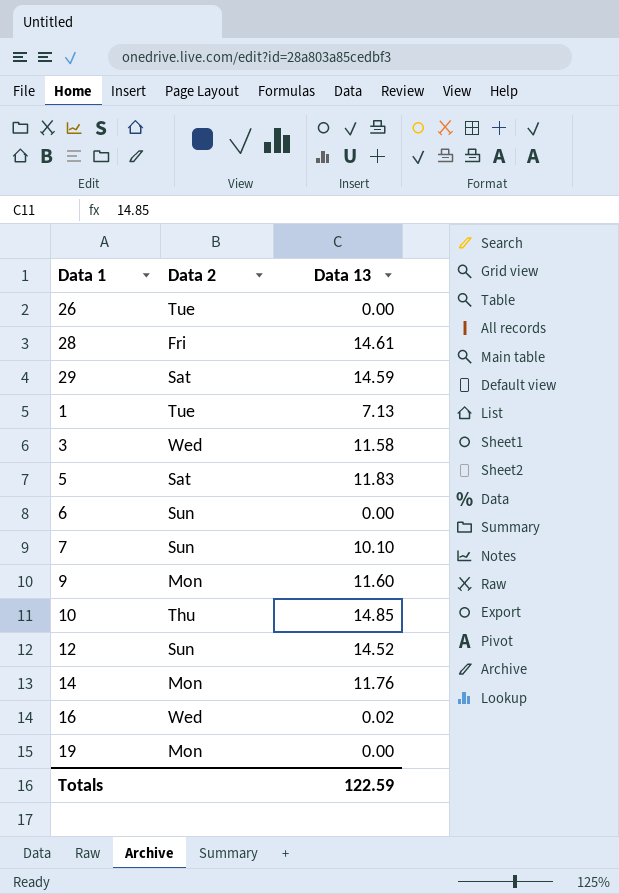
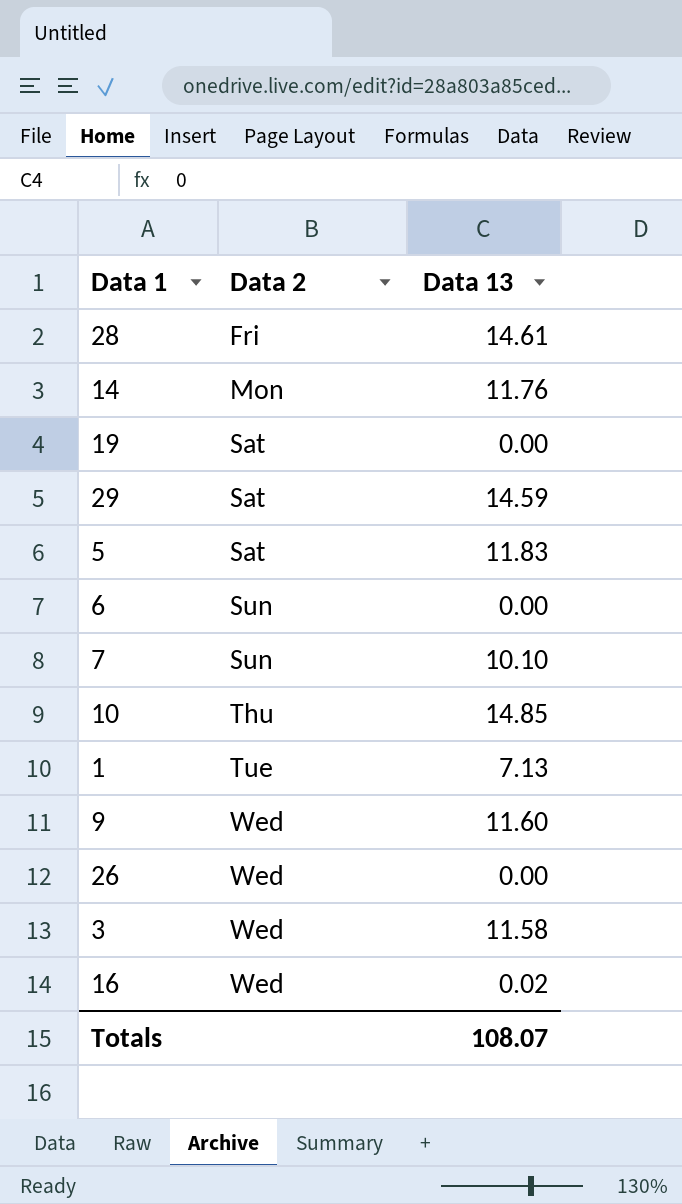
row order: none -> Data 2 ascending
row 12: Sun | 14.52 -> none
19 | Data 2: Mon -> Sat
9 | Data 2: Mon -> Wed
26 | Data 2: Tue -> Wed
Totals | Data 13: 122.59 -> 108.07

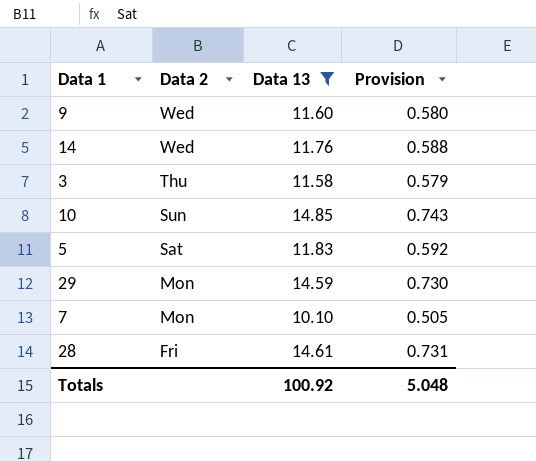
filter: none -> Data 13 >= 10.10
row order: Data 2 ascending -> Data 2 descending
column Provision | formula: none -> [Data 13] * 0.05
14 | Data 2: Mon -> Wed
3 | Data 2: Wed -> Thu
10 | Data 2: Thu -> Sun
29 | Data 2: Sat -> Mon
7 | Data 2: Sun -> Mon
Totals | Data 13: 108.07 -> 100.92

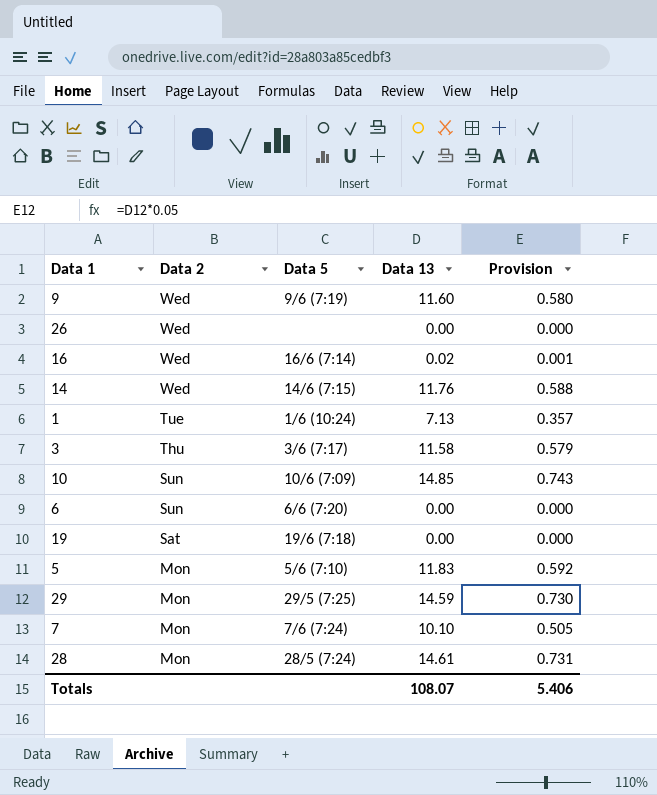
filter: Data 13 >= 10.10 -> none
column Data 5 | position: none -> 3
5 | Data 2: Sat -> Mon
28 | Data 2: Fri -> Mon
Totals | Data 13: 100.92 -> 108.07
Totals | Provision: 5.048 -> 5.406

